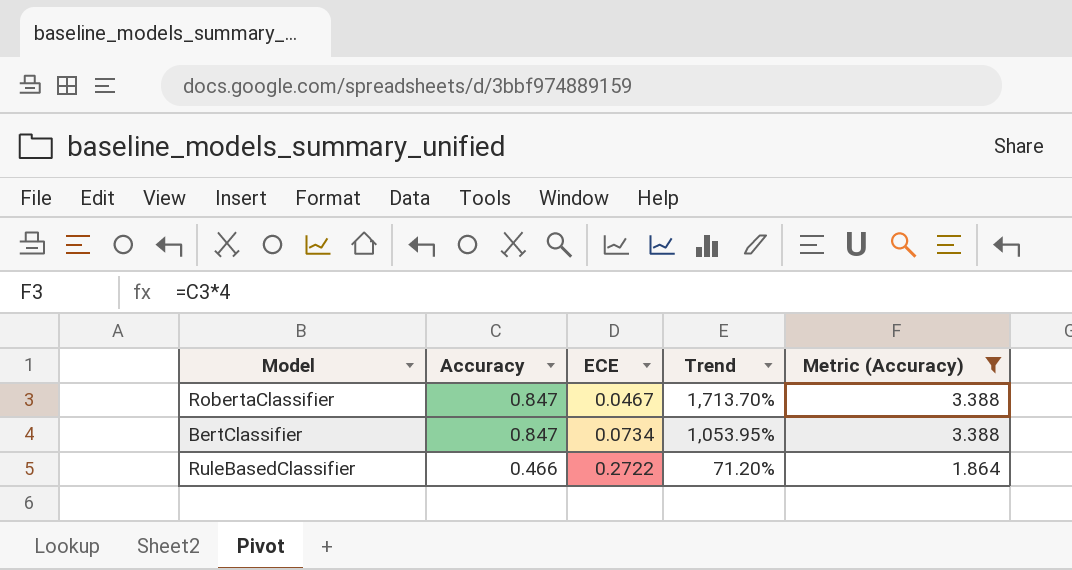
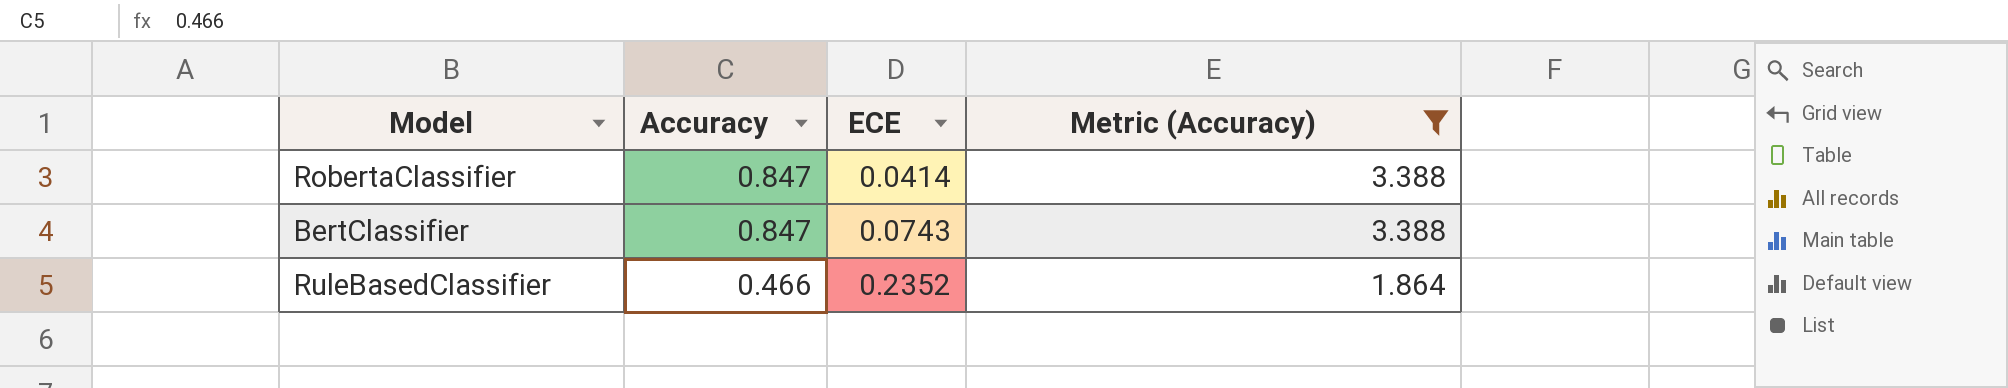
column Trend | formula: ([Accuracy] - [ECE]) / [ECE] -> none
RobertaClassifier | ECE: 0.0467 -> 0.0414
BertClassifier | ECE: 0.0734 -> 0.0743
RuleBasedClassifier | ECE: 0.2722 -> 0.2352

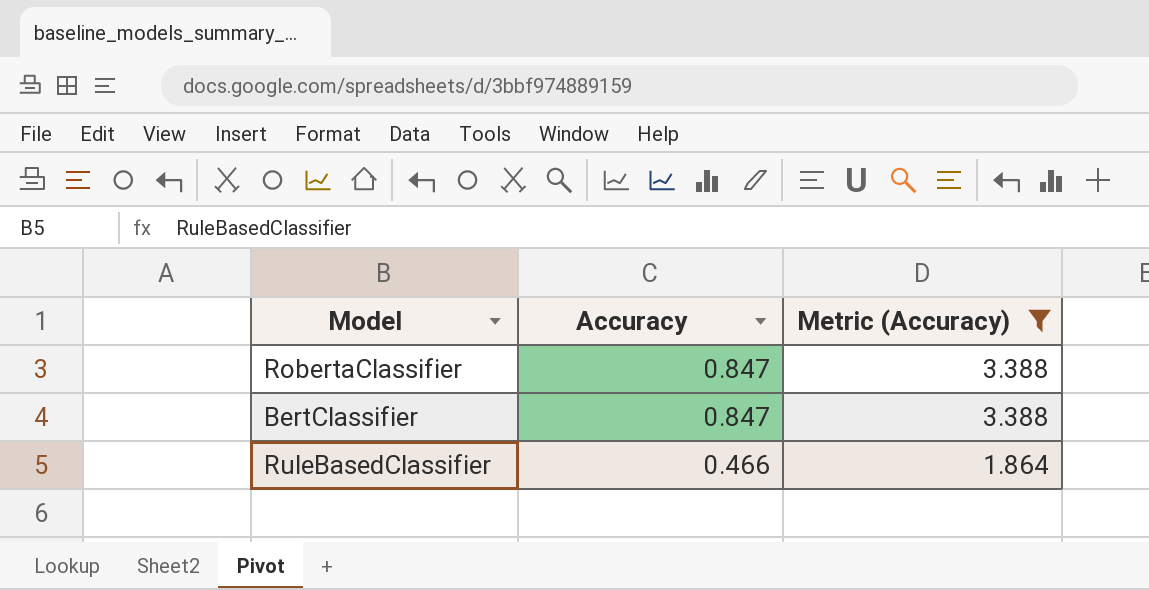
column ECE | position: 3 -> none

